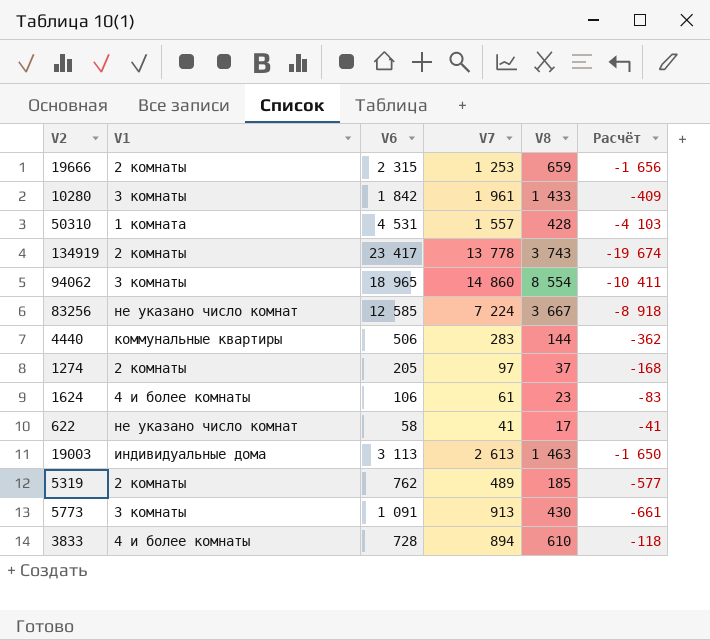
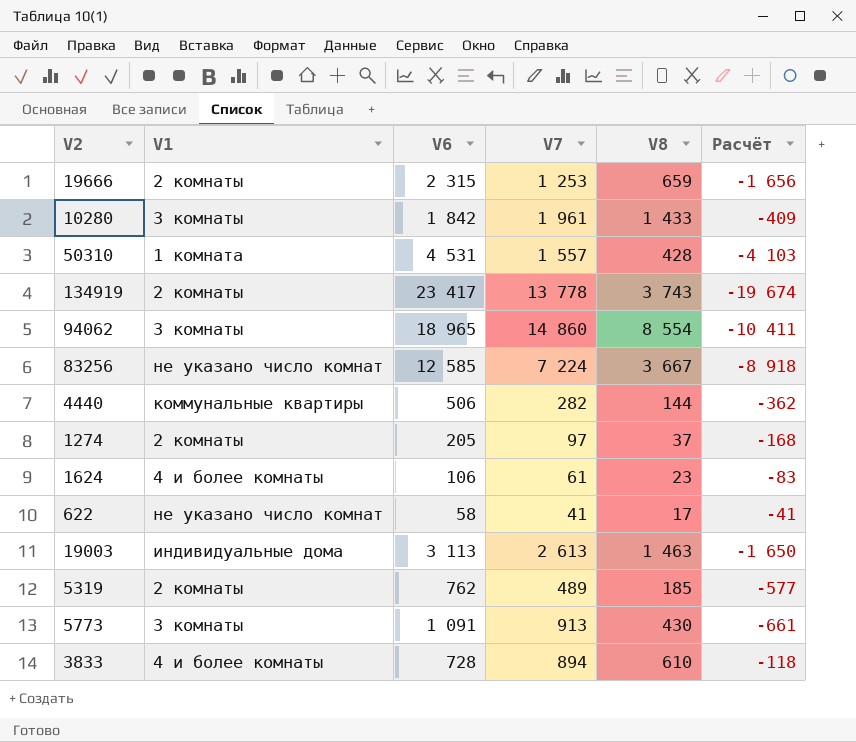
4440 | V7: 283 -> 282

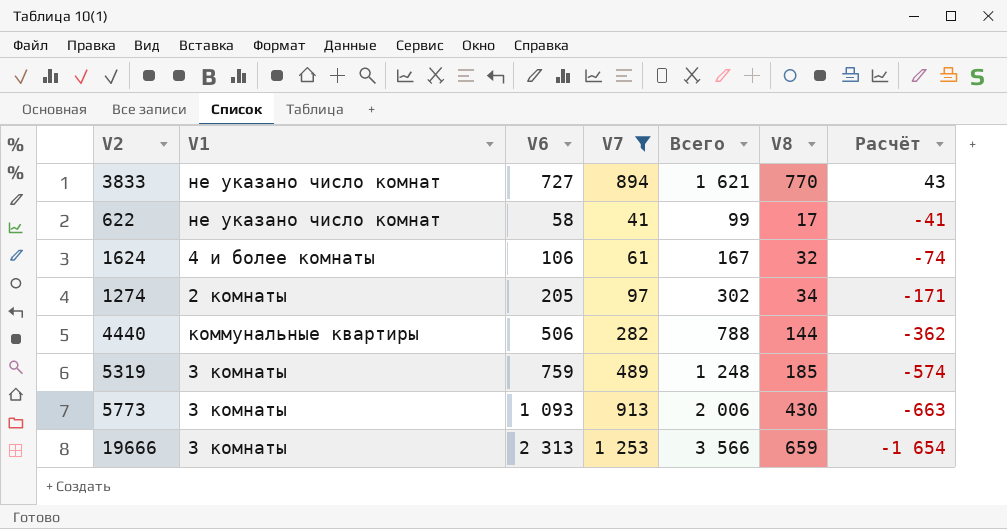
filter: none -> V7 <= 1 253
row order: none -> Расчёт descending
column Всего | formula: none -> [V6] + [V7]
3833 | V1: 4 и более комнаты -> не указано число комнат
3833 | V6: 728 -> 727
3833 | V8: 610 -> 770
3833 | Расчёт: -118 -> 43
1624 | V8: 23 -> 32
1624 | Расчёт: -83 -> -74
1274 | V8: 37 -> 34
1274 | Расчёт: -168 -> -171
5319 | V1: 2 комнаты -> 3 комнаты
5319 | V6: 762 -> 759
5319 | Расчёт: -577 -> -574
5773 | V6: 1 091 -> 1 093
5773 | Расчёт: -661 -> -663
19666 | V1: 2 комнаты -> 3 комнаты
19666 | V6: 2 315 -> 2 313
19666 | Расчёт: -1 656 -> -1 654

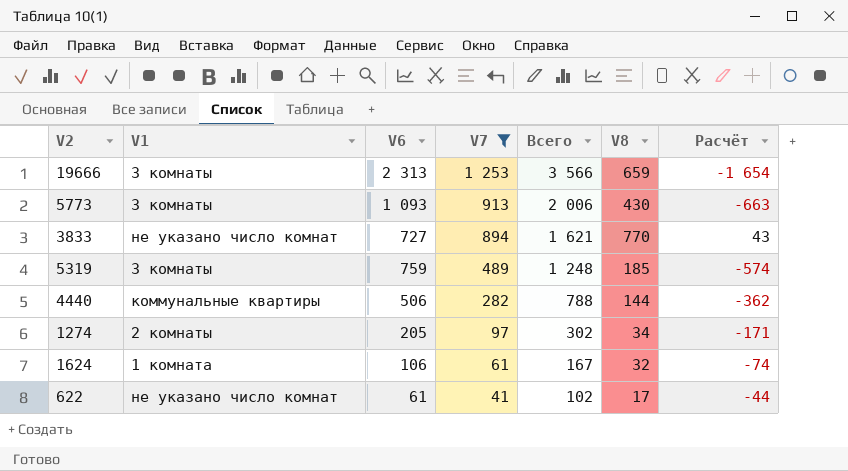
row order: Расчёт descending -> V7 descending
1624 | V1: 4 и более комнаты -> 1 комната
622 | V6: 58 -> 61
622 | Всего: 99 -> 102
622 | Расчёт: -41 -> -44

